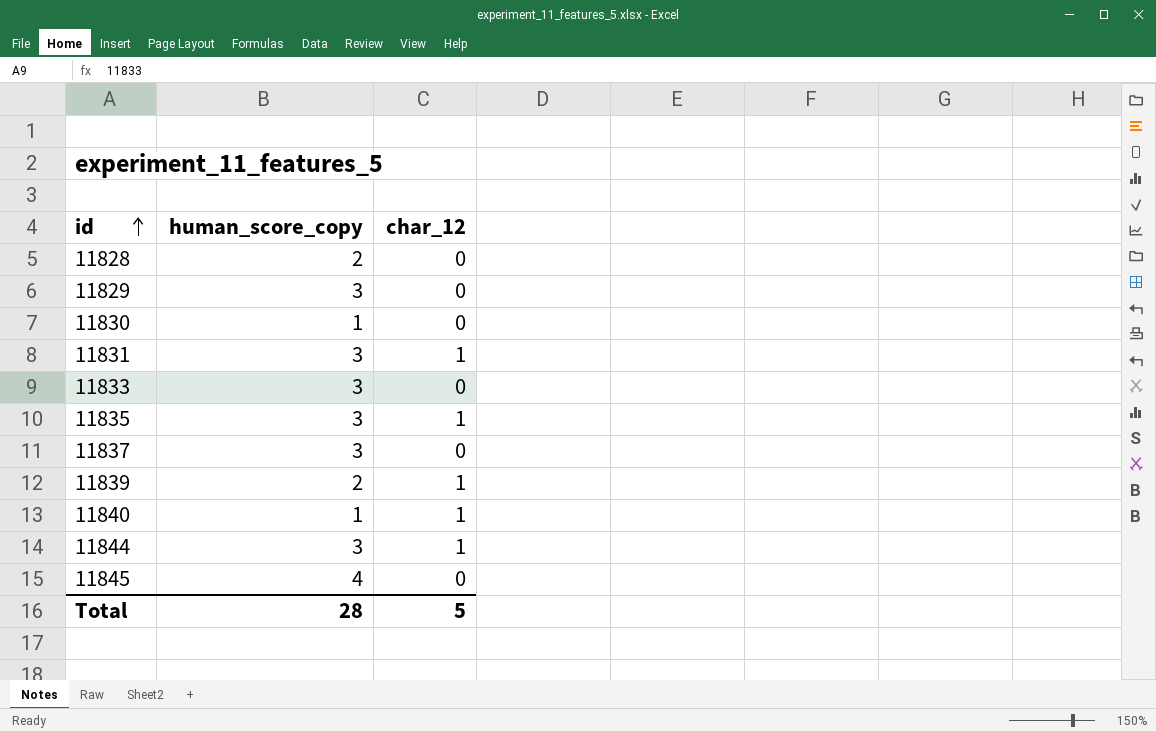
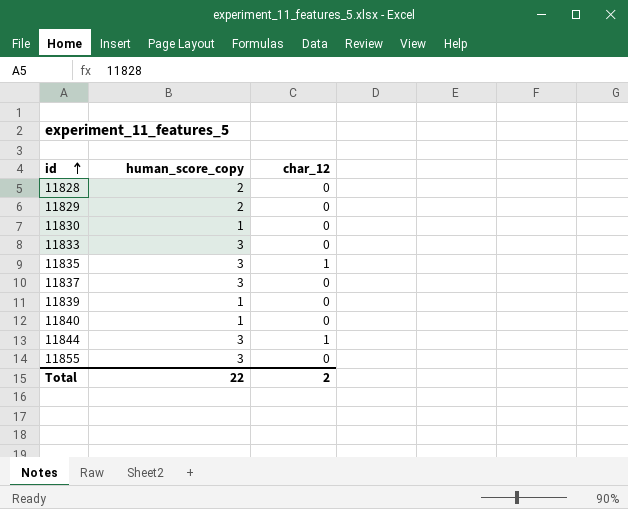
row 11831: 3 | 1 -> none
row 11845: 4 | 0 -> none
11829 | human_score_copy: 3 -> 2
11839 | human_score_copy: 2 -> 1
11839 | char_12: 1 -> 0
11840 | char_12: 1 -> 0
row 11855: none -> 3 | 0
Total | human_score_copy: 28 -> 22
Total | char_12: 5 -> 2

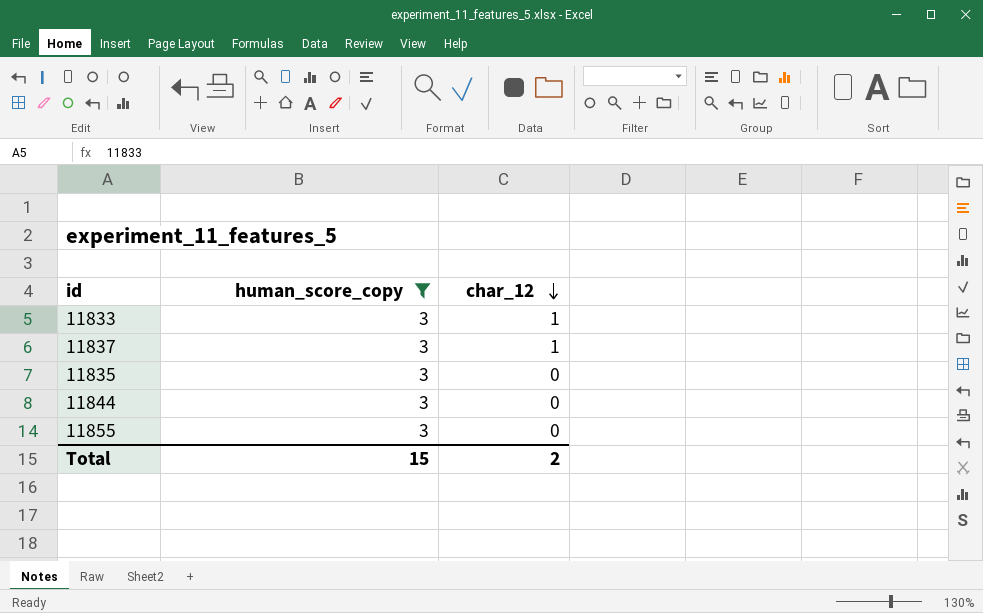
filter: none -> human_score_copy = 3
row order: id ascending -> char_12 descending
11833 | char_12: 0 -> 1
11837 | char_12: 0 -> 1
11835 | char_12: 1 -> 0
11844 | char_12: 1 -> 0
Total | human_score_copy: 22 -> 15

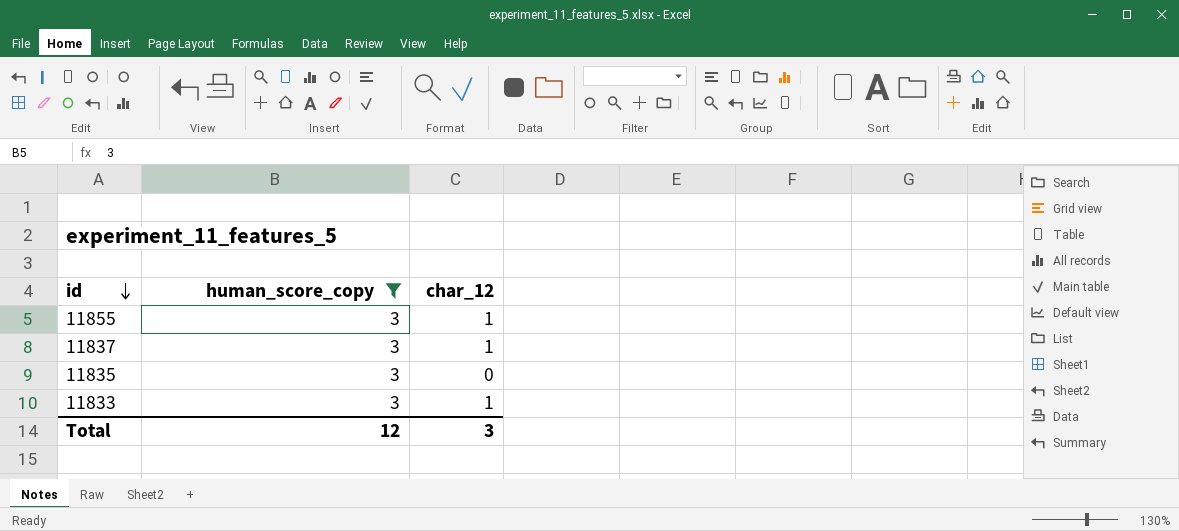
row order: char_12 descending -> id descending
row 11844: 3 | 0 -> none
11855 | char_12: 0 -> 1
Total | human_score_copy: 15 -> 12
Total | char_12: 2 -> 3

